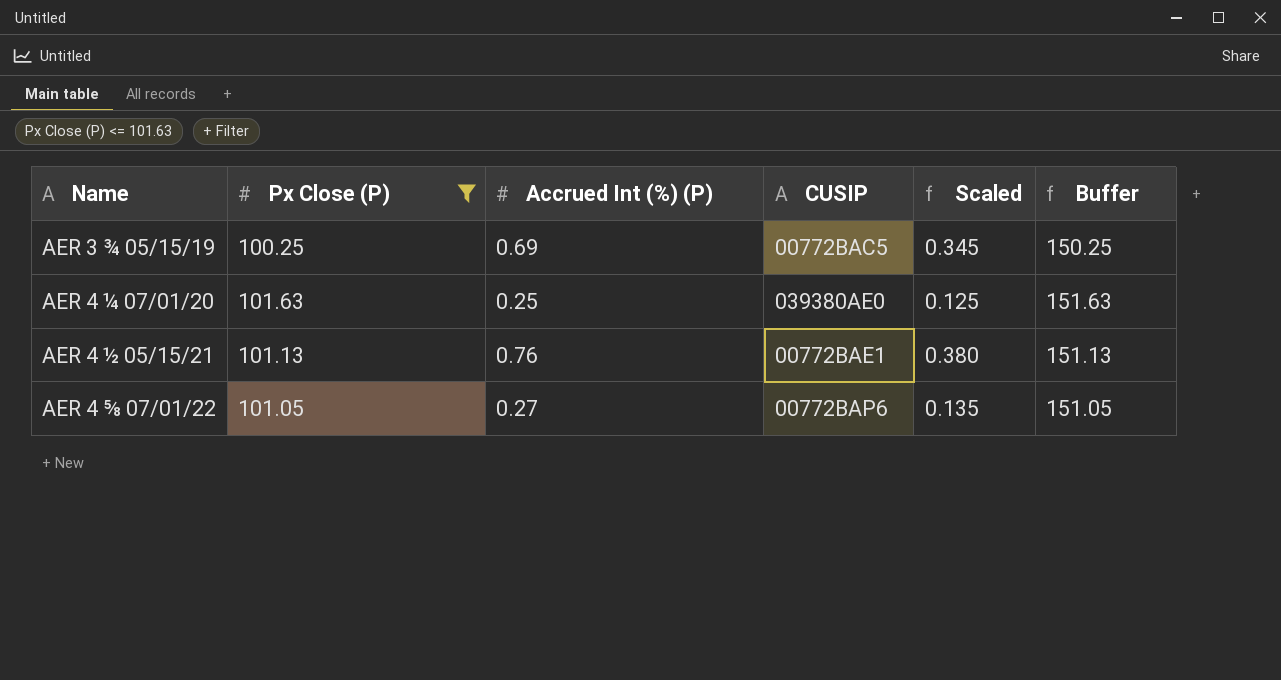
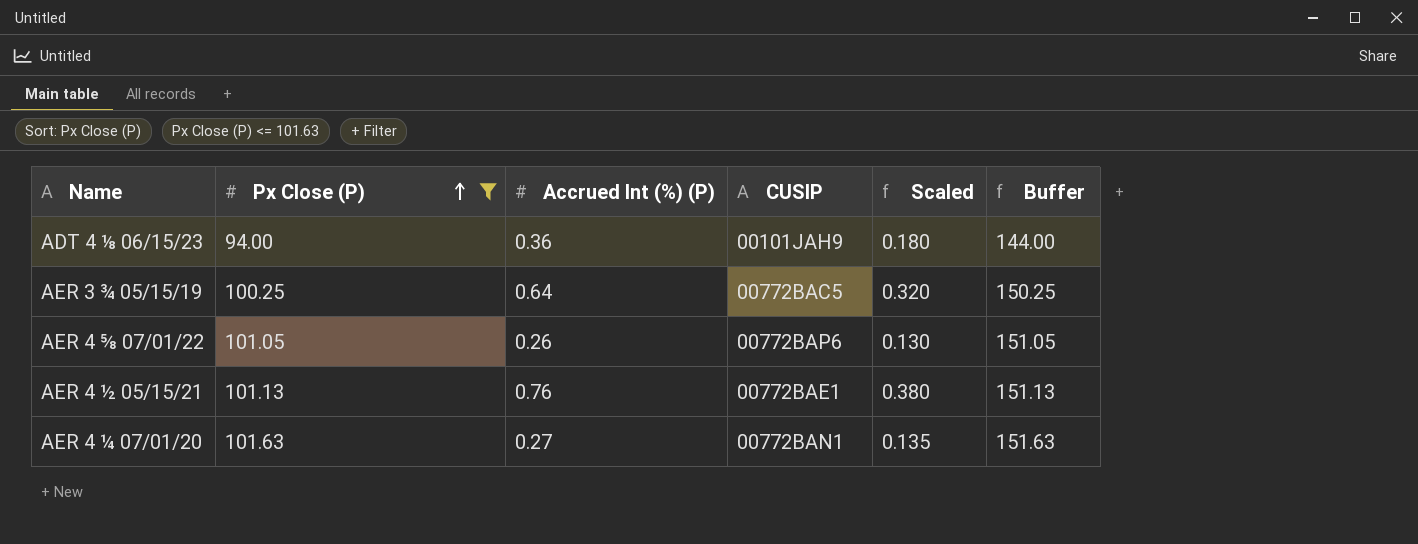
row order: none -> Px Close (P) ascending
row ADT 4 ⅛ 06/15/23: none -> 94.00 | 0.36 | 00101JAH9 | 0.180 | 144.00
AER 3 ¾ 05/15/19 | Accrued Int (%) (P): 0.69 -> 0.64
AER 3 ¾ 05/15/19 | Scaled: 0.345 -> 0.320
AER 4 ⅝ 07/01/22 | Accrued Int (%) (P): 0.27 -> 0.26
AER 4 ⅝ 07/01/22 | Scaled: 0.135 -> 0.130
AER 4 ¼ 07/01/20 | Accrued Int (%) (P): 0.25 -> 0.27
AER 4 ¼ 07/01/20 | CUSIP: 039380AE0 -> 00772BAN1
AER 4 ¼ 07/01/20 | Scaled: 0.125 -> 0.135

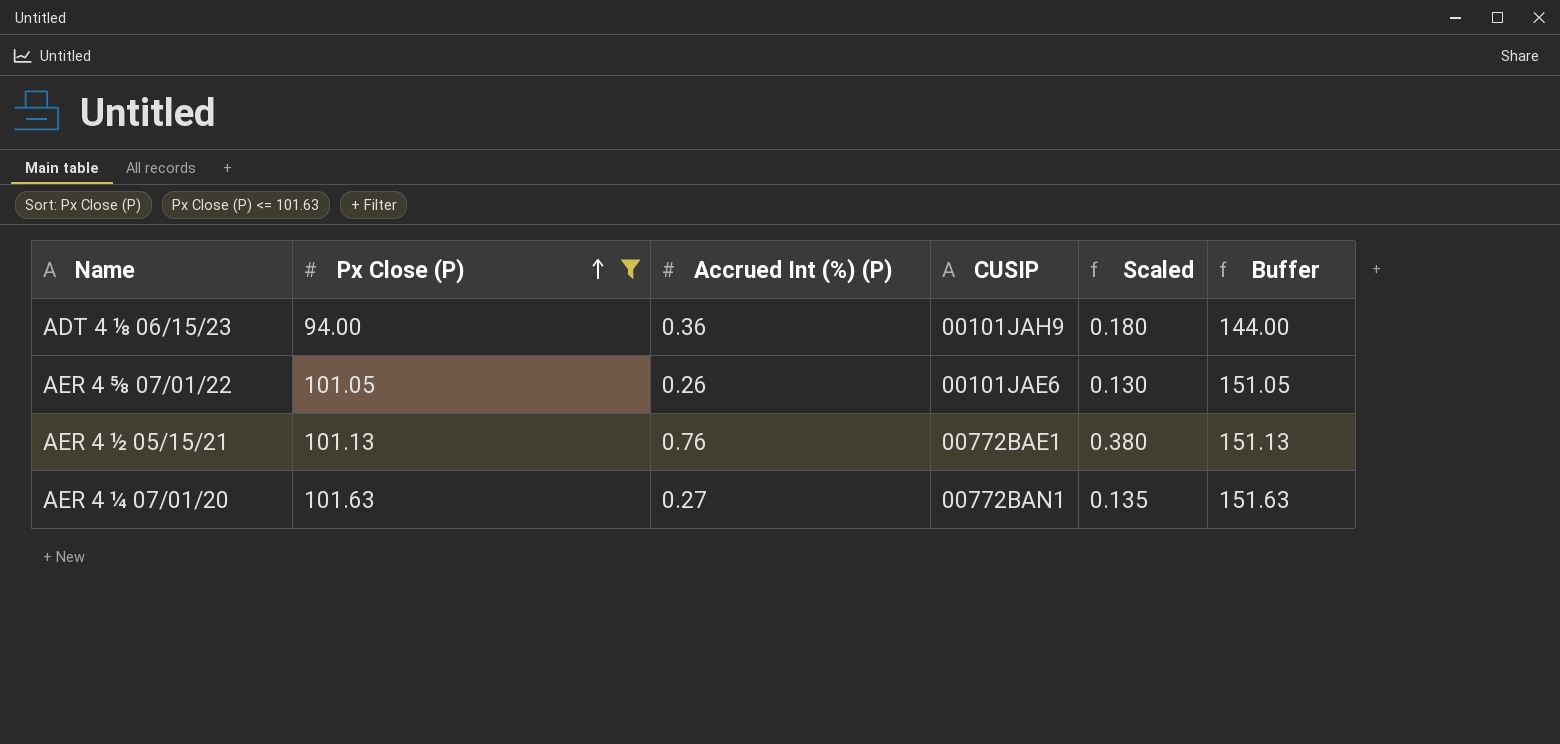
row AER 3 ¾ 05/15/19: 100.25 | 0.64 | 00772BAC5 | 0.320 | 150.25 -> none
AER 4 ⅝ 07/01/22 | CUSIP: 00772BAP6 -> 00101JAE6

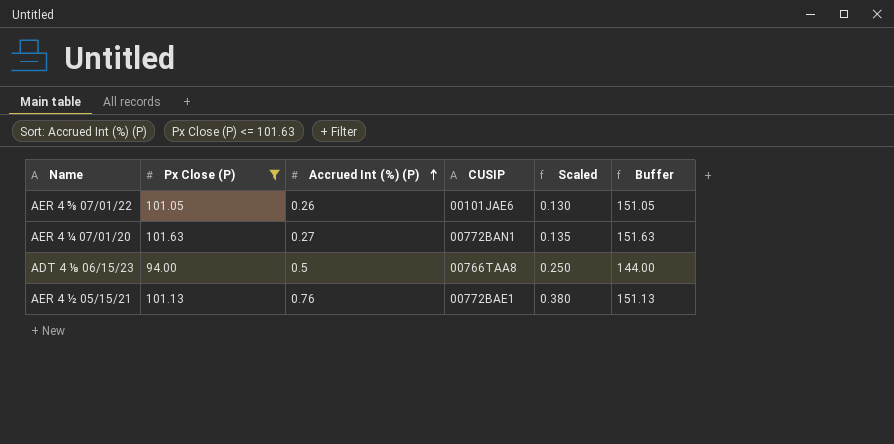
row order: Px Close (P) ascending -> Accrued Int (%) (P) ascending
ADT 4 ⅛ 06/15/23 | Accrued Int (%) (P): 0.36 -> 0.5
ADT 4 ⅛ 06/15/23 | CUSIP: 00101JAH9 -> 00766TAA8
ADT 4 ⅛ 06/15/23 | Scaled: 0.180 -> 0.250

